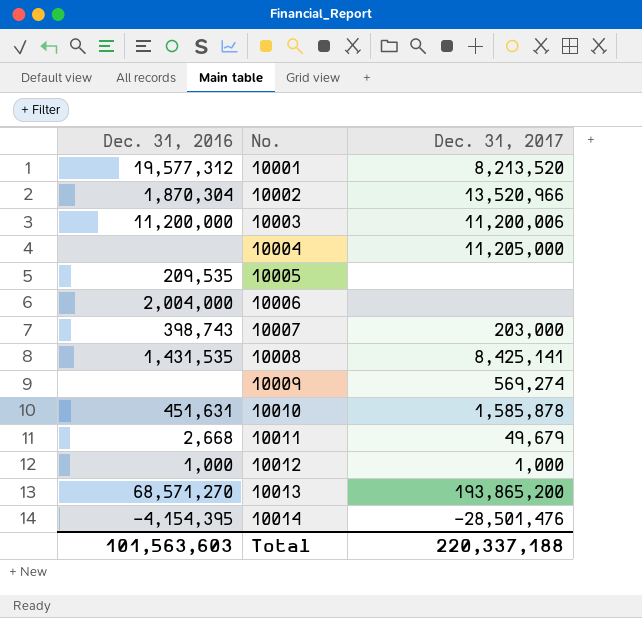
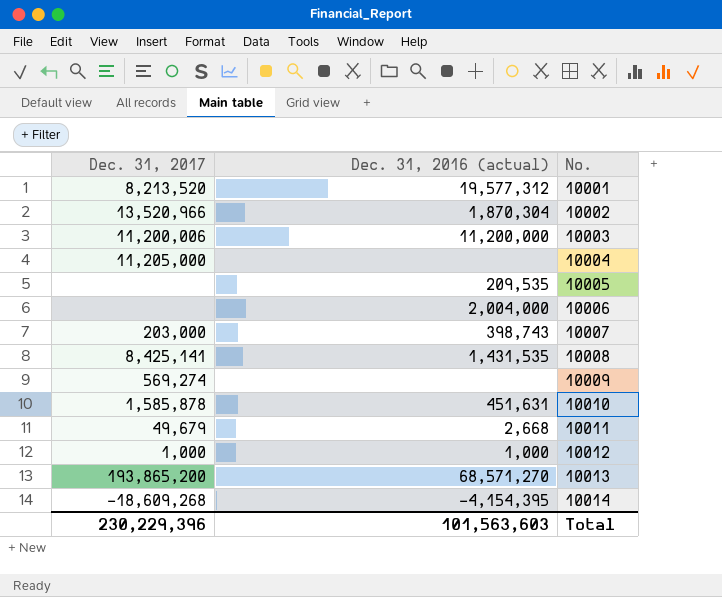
column Dec. 31, 2017 | position: 3 -> 1
column name: Dec. 31, 2016 -> Dec. 31, 2016 (actual)
10014 | Dec. 31, 2017: -28,501,476 -> -18,609,268
Total | Dec. 31, 2017: 220,337,188 -> 230,229,396

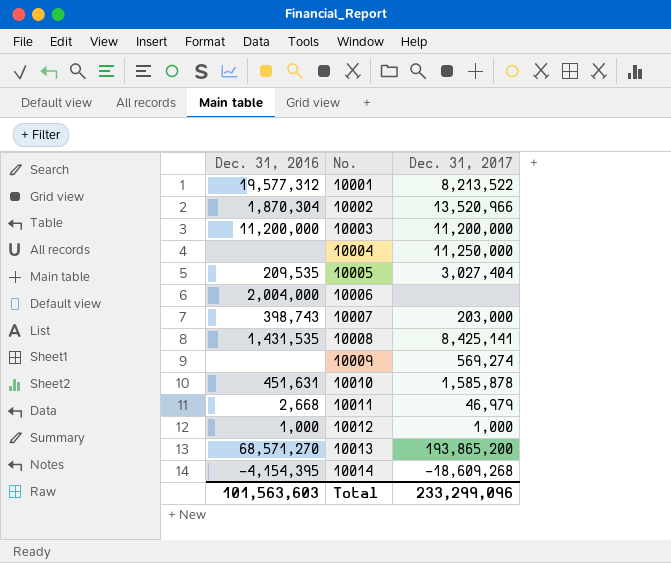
column name: Dec. 31, 2016 (actual) -> Dec. 31, 2016
column Dec. 31, 2017 | position: 1 -> 3
10001 | Dec. 31, 2017: 8,213,520 -> 8,213,522
10003 | Dec. 31, 2017: 11,200,006 -> 11,200,000
10004 | Dec. 31, 2017: 11,205,000 -> 11,250,000
10005 | Dec. 31, 2017: none -> 3,027,404
10011 | Dec. 31, 2017: 49,679 -> 46,979
Total | Dec. 31, 2017: 230,229,396 -> 233,299,096

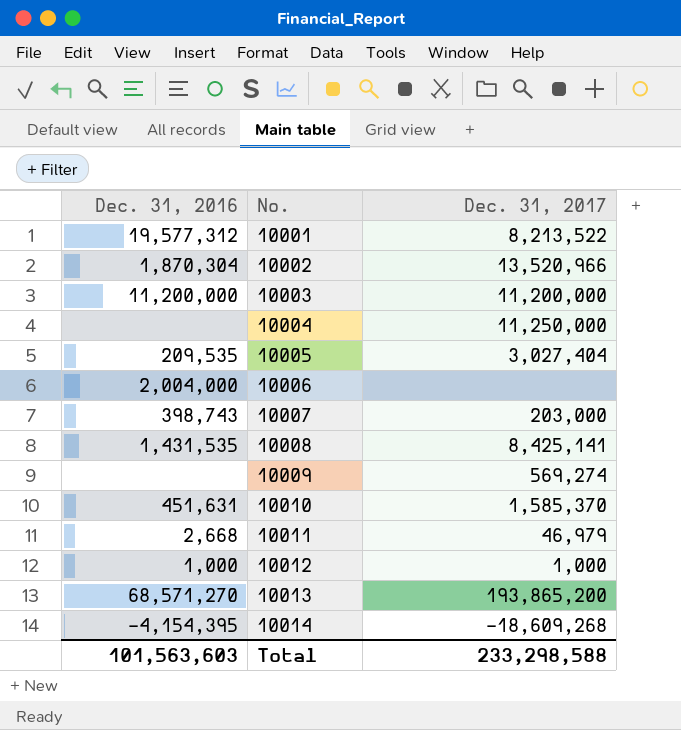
10010 | Dec. 31, 2017: 1,585,878 -> 1,585,370
Total | Dec. 31, 2017: 233,299,096 -> 233,298,588

